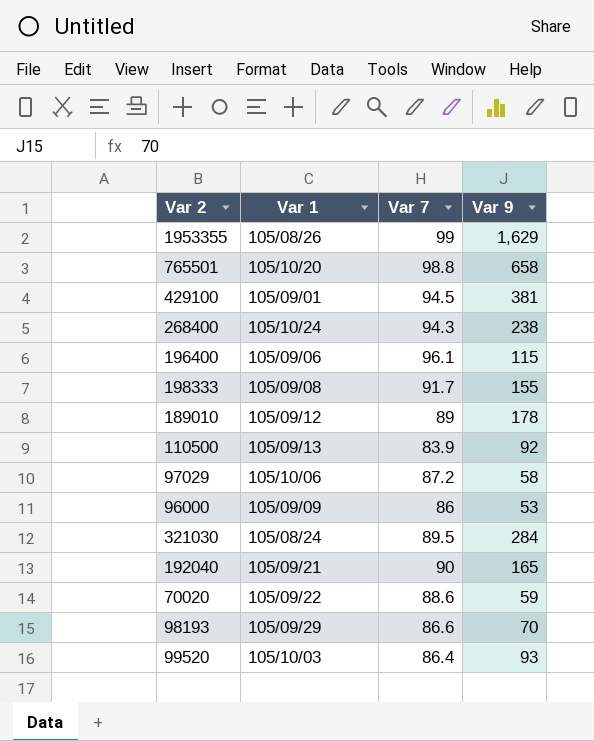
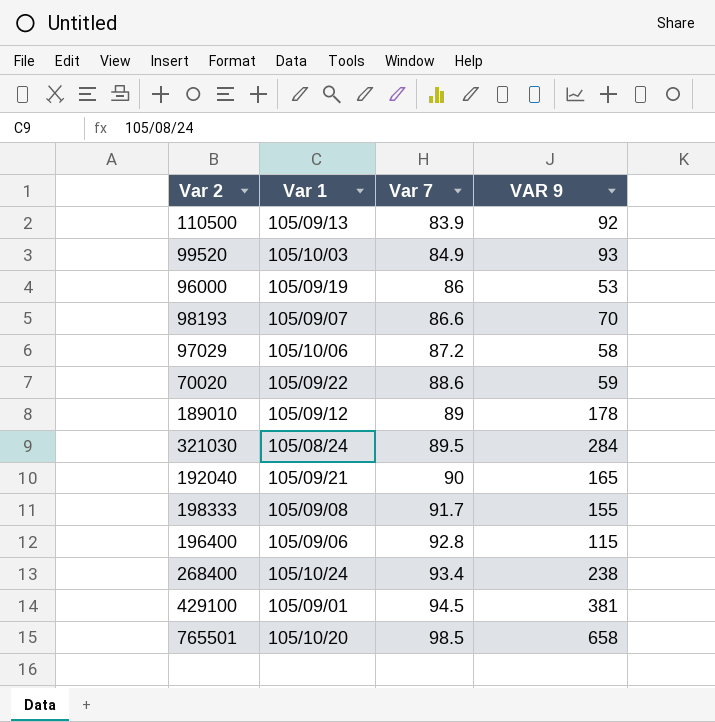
row order: none -> Var 7 ascending
column name: Var 9 -> VAR 9
row 1953355: 105/08/26 | 99 | 1,629 -> none
99520 | Var 7: 86.4 -> 84.9
96000 | Var 1: 105/09/09 -> 105/09/19
98193 | Var 1: 105/09/29 -> 105/09/07
196400 | Var 7: 96.1 -> 92.8
268400 | Var 7: 94.3 -> 93.4
765501 | Var 7: 98.8 -> 98.5

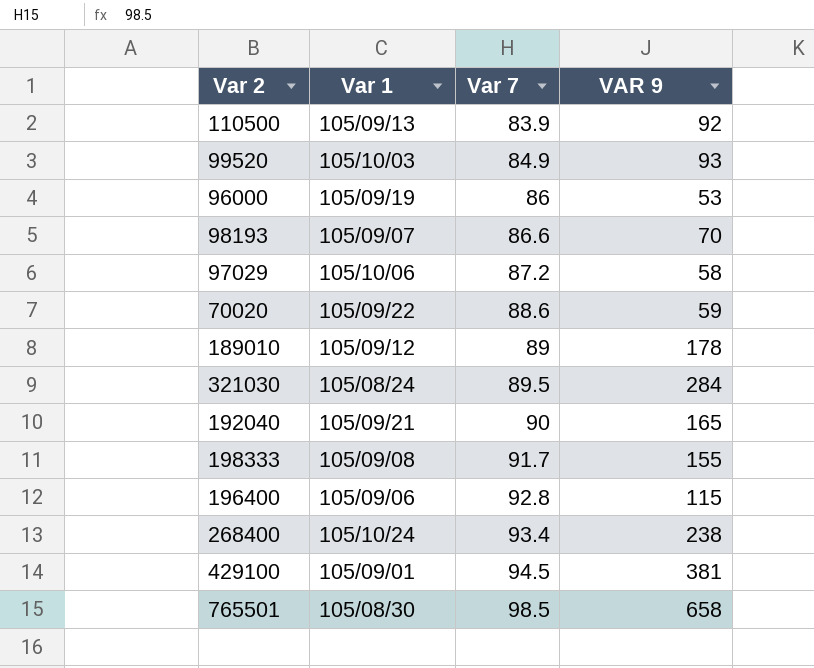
765501 | Var 1: 105/10/20 -> 105/08/30

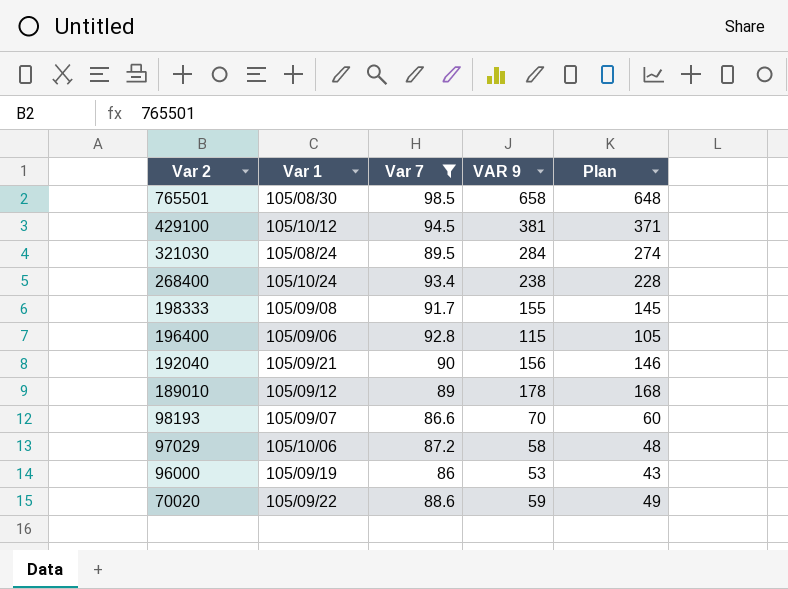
filter: none -> Var 7 >= 86
row order: Var 7 ascending -> Var 2 descending
column Plan | formula: none -> [VAR 9] - 10
429100 | Var 1: 105/09/01 -> 105/10/12
192040 | VAR 9: 165 -> 156

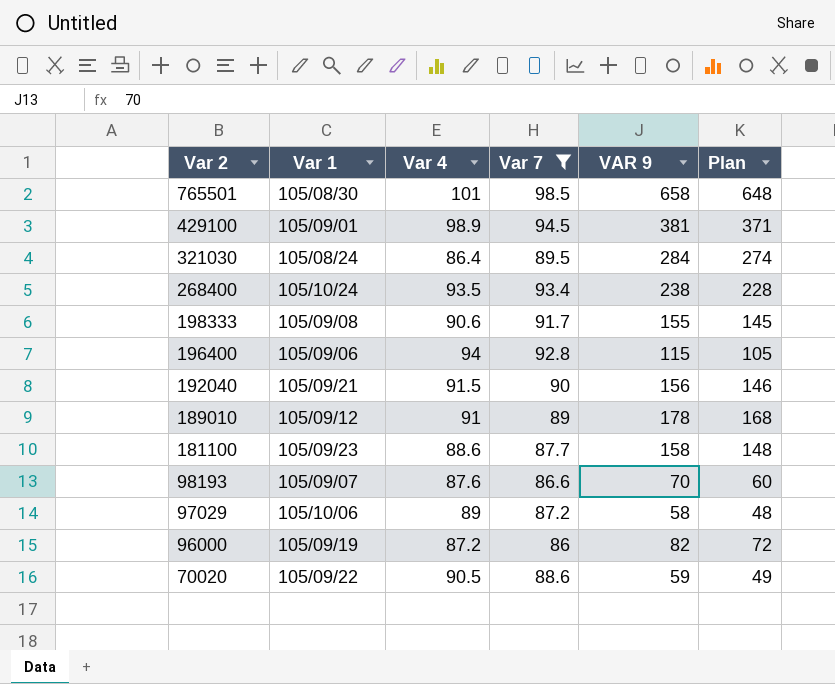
column Var 4 | position: none -> 3
429100 | Var 1: 105/10/12 -> 105/09/01
row 181100: none -> 105/09/23 | 88.6 | 87.7 | 158 | 148
96000 | VAR 9: 53 -> 82
96000 | Plan: 43 -> 72

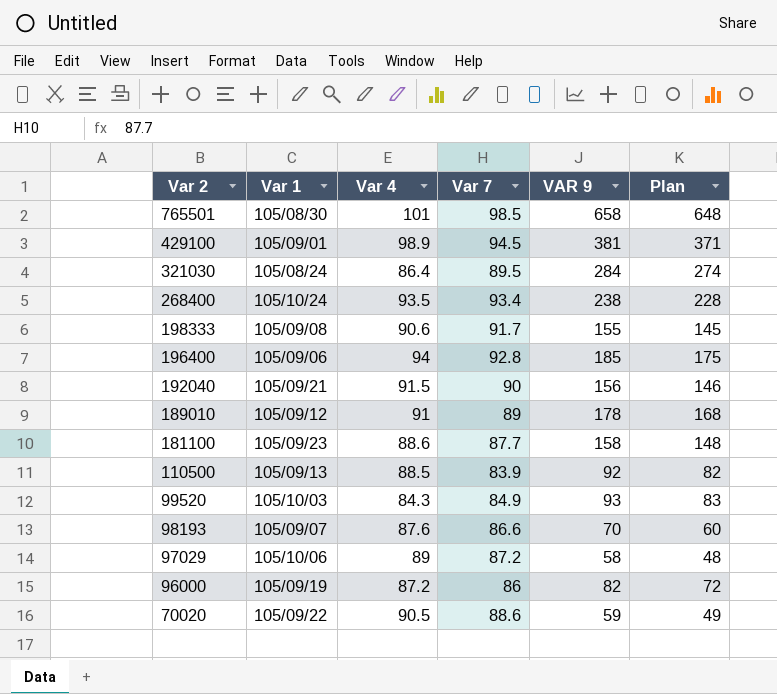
filter: Var 7 >= 86 -> none
196400 | VAR 9: 115 -> 185
196400 | Plan: 105 -> 175

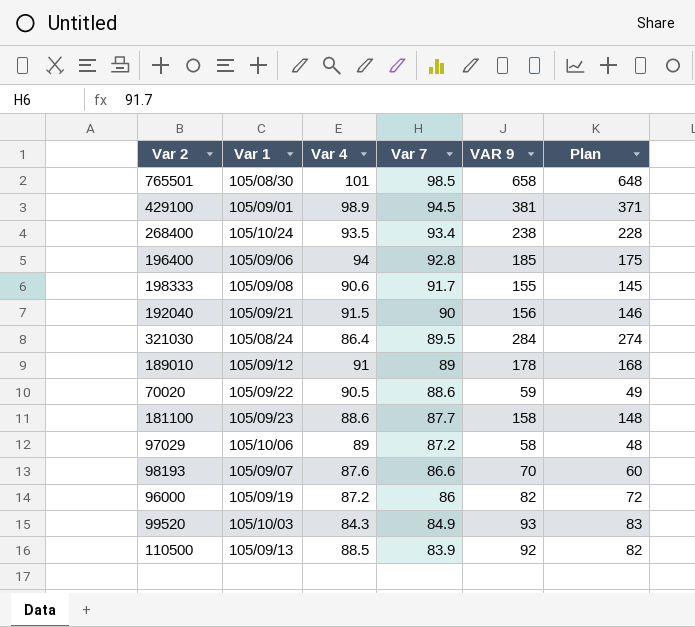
row order: Var 2 descending -> Var 7 descending

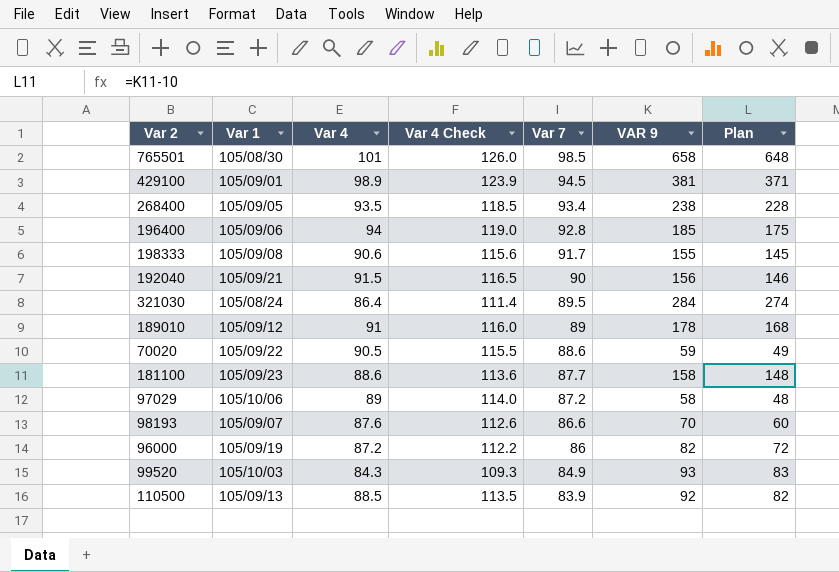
column Var 4 Check | formula: none -> [Var 4] + 25
268400 | Var 1: 105/10/24 -> 105/09/05

